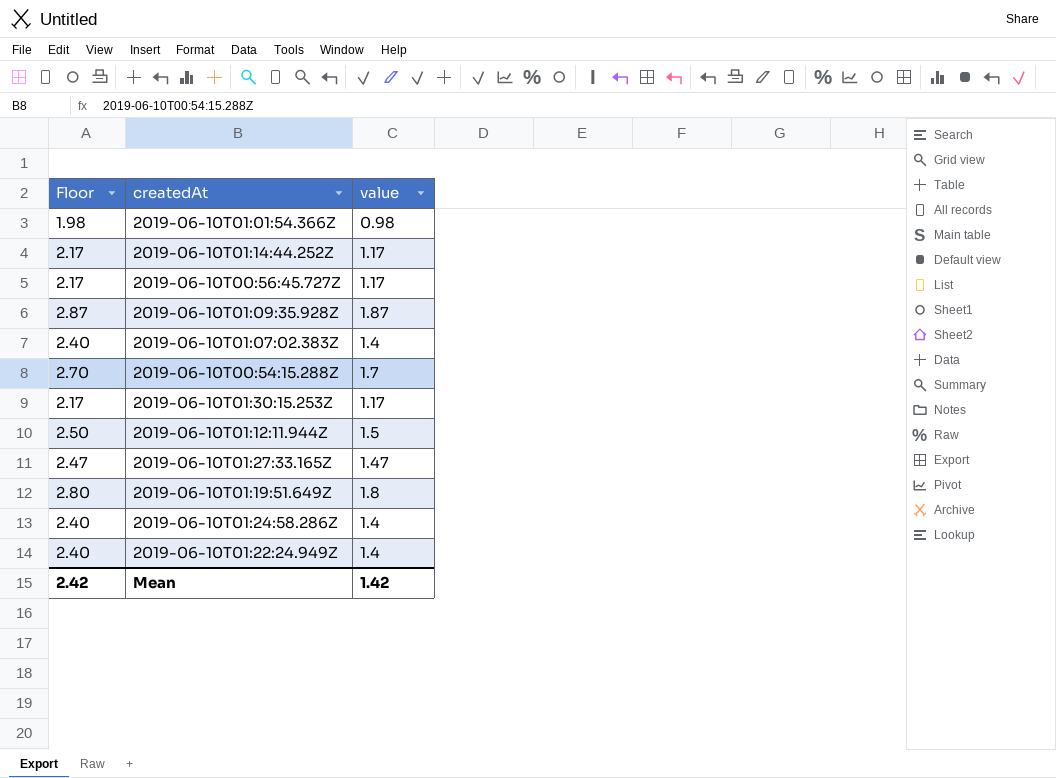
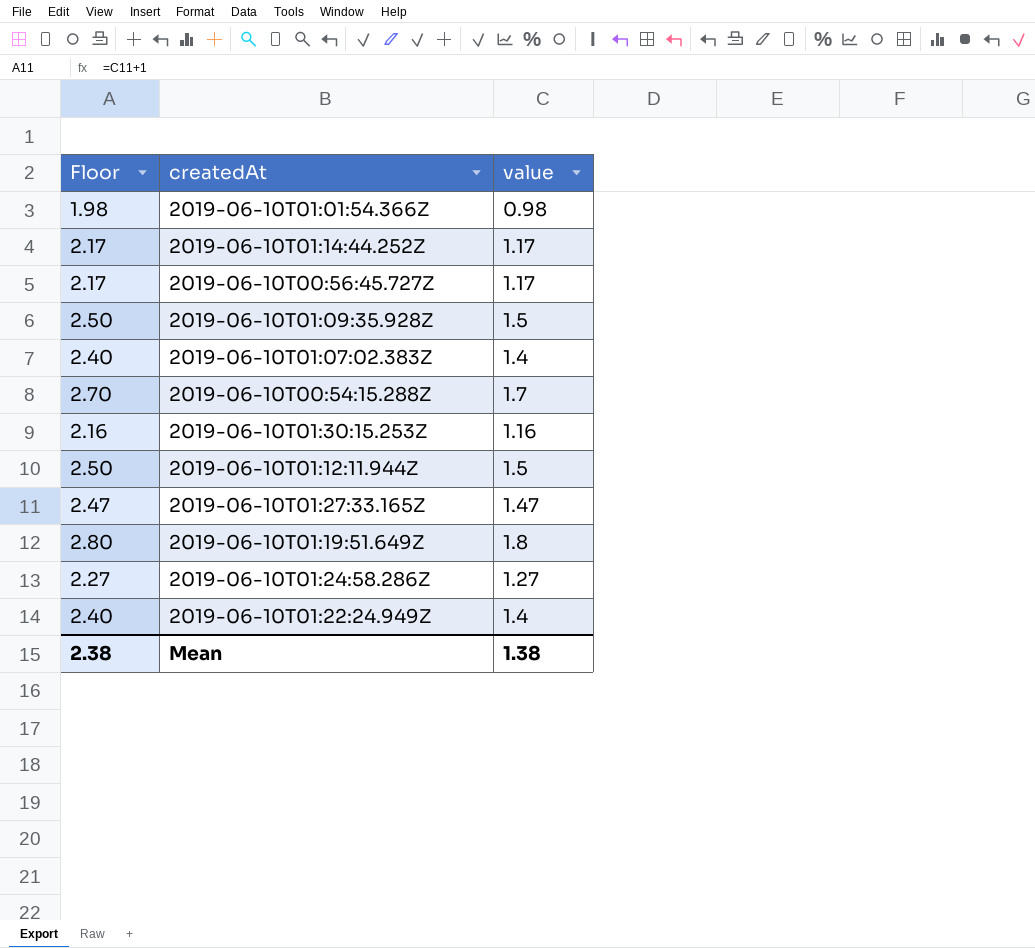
2019-06-10T01:09:35.928Z | Floor: 2.87 -> 2.50
2019-06-10T01:09:35.928Z | value: 1.87 -> 1.5
2019-06-10T01:30:15.253Z | Floor: 2.17 -> 2.16
2019-06-10T01:30:15.253Z | value: 1.17 -> 1.16
2019-06-10T01:24:58.286Z | Floor: 2.40 -> 2.27
2019-06-10T01:24:58.286Z | value: 1.4 -> 1.27
Mean | Floor: 2.42 -> 2.38
Mean | value: 1.42 -> 1.38

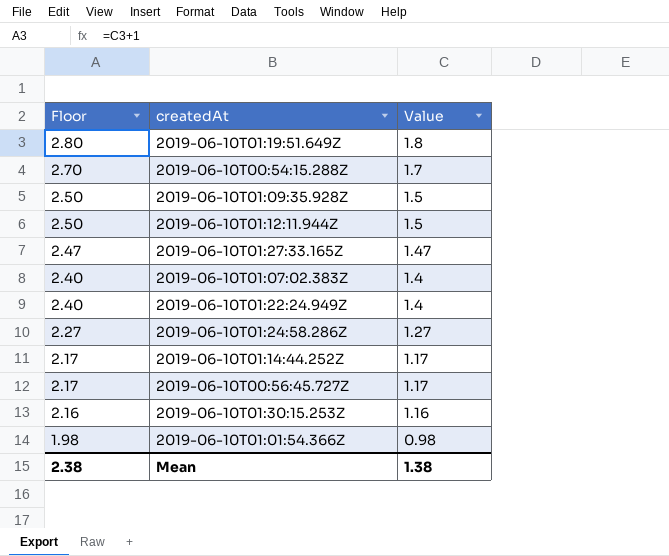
row order: none -> Floor descending
column name: value -> Value

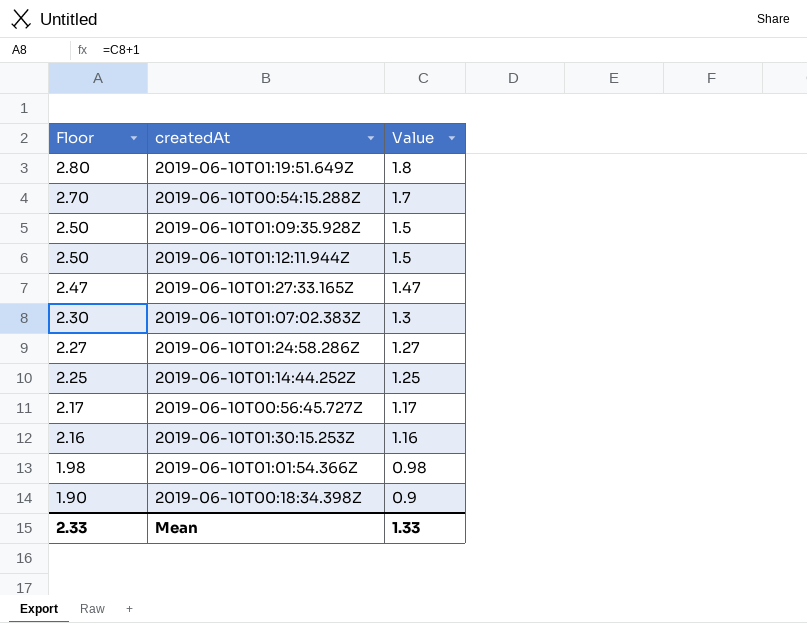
row 2019-06-10T01:22:24.949Z: 2.40 | 1.4 -> none
2019-06-10T01:07:02.383Z | Floor: 2.40 -> 2.30
2019-06-10T01:07:02.383Z | Value: 1.4 -> 1.3
2019-06-10T01:14:44.252Z | Floor: 2.17 -> 2.25
2019-06-10T01:14:44.252Z | Value: 1.17 -> 1.25
row 2019-06-10T00:18:34.398Z: none -> 1.90 | 0.9
Mean | Floor: 2.38 -> 2.33
Mean | Value: 1.38 -> 1.33

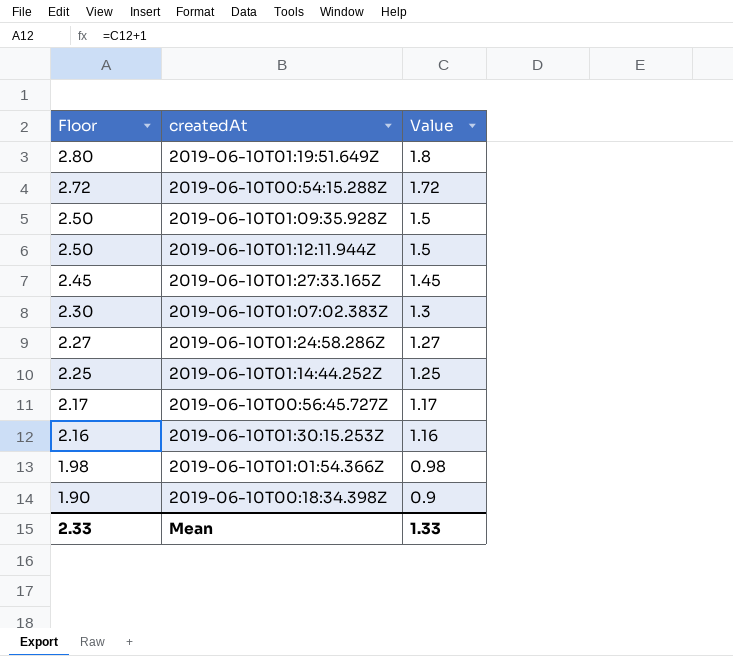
2019-06-10T00:54:15.288Z | Floor: 2.70 -> 2.72
2019-06-10T00:54:15.288Z | Value: 1.7 -> 1.72
2019-06-10T01:27:33.165Z | Floor: 2.47 -> 2.45
2019-06-10T01:27:33.165Z | Value: 1.47 -> 1.45

